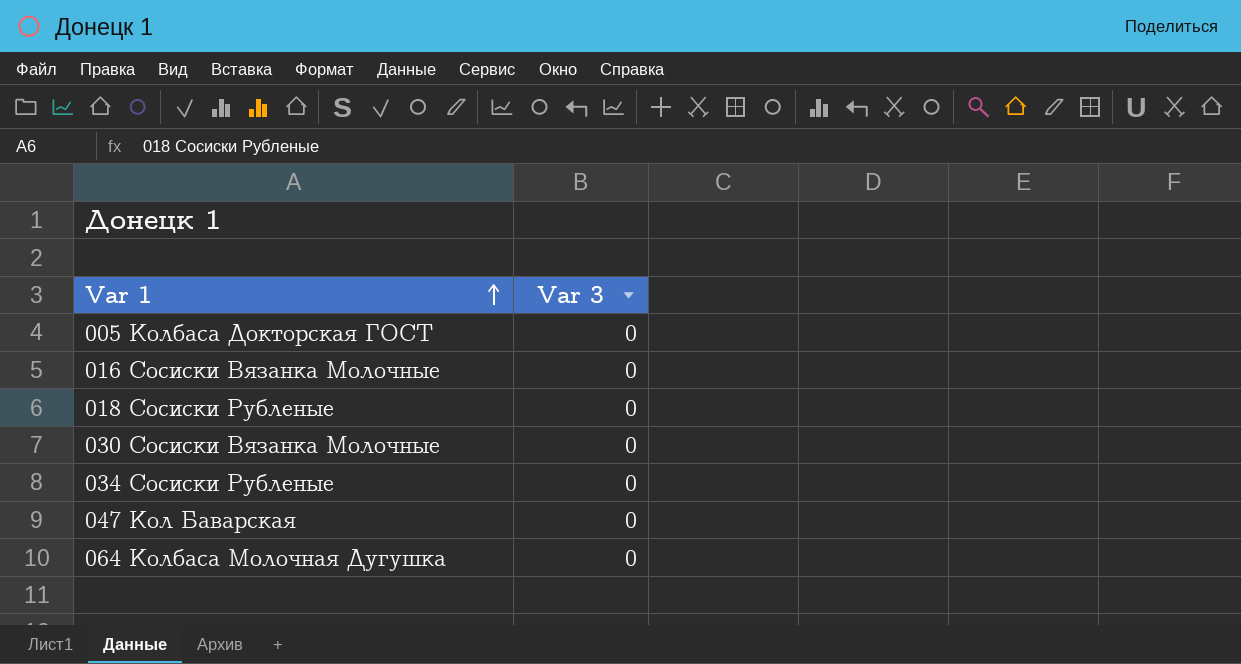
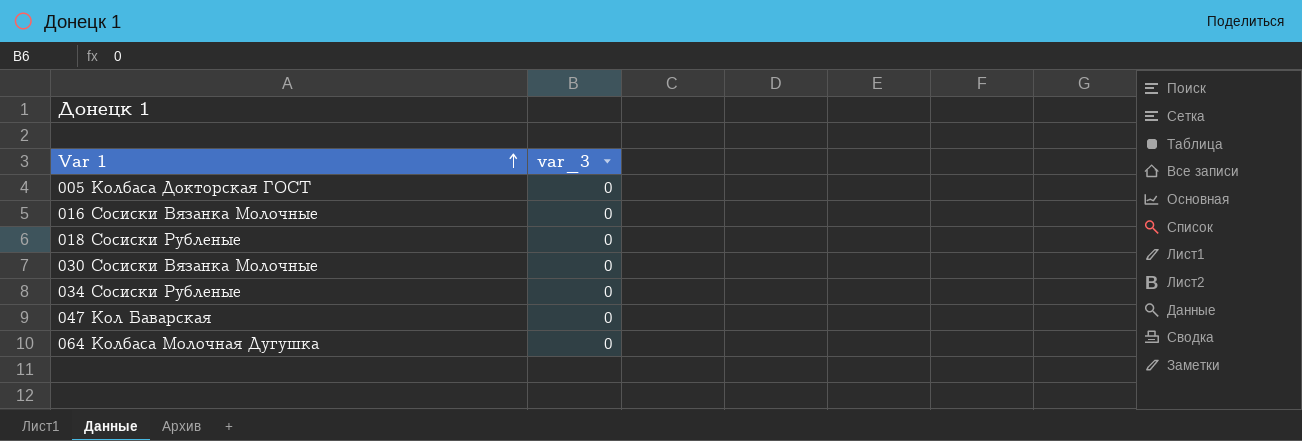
column name: Var 3 -> var_3

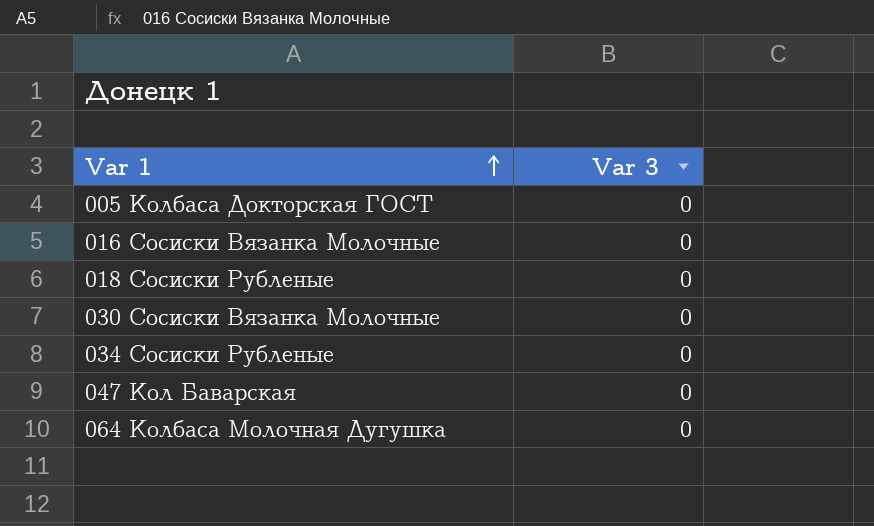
column name: var_3 -> Var 3

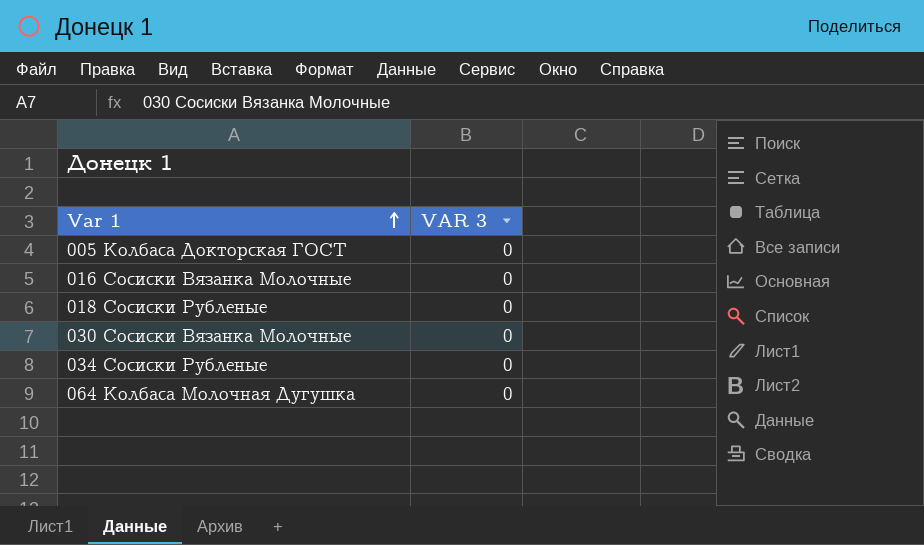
column name: Var 3 -> VAR 3
row 047 Кол Баварская: 0 -> none

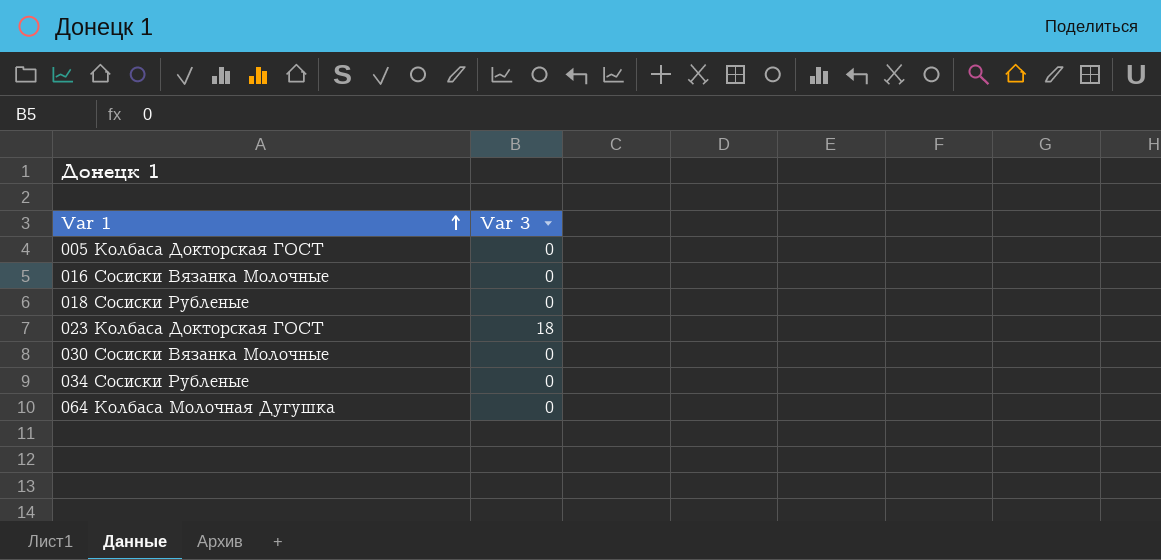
column name: VAR 3 -> Var 3
row 023 Колбаса Докторская ГОСТ: none -> 18

